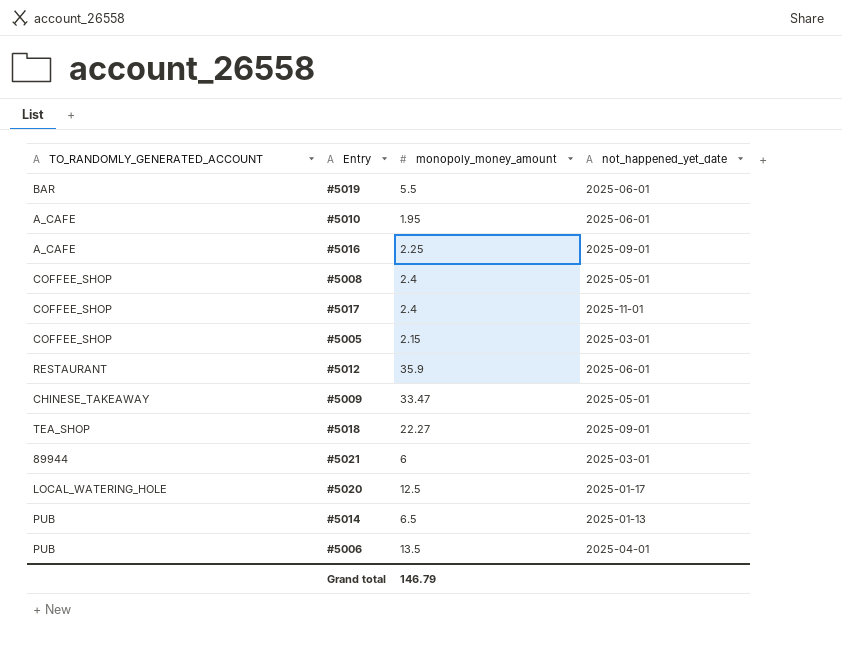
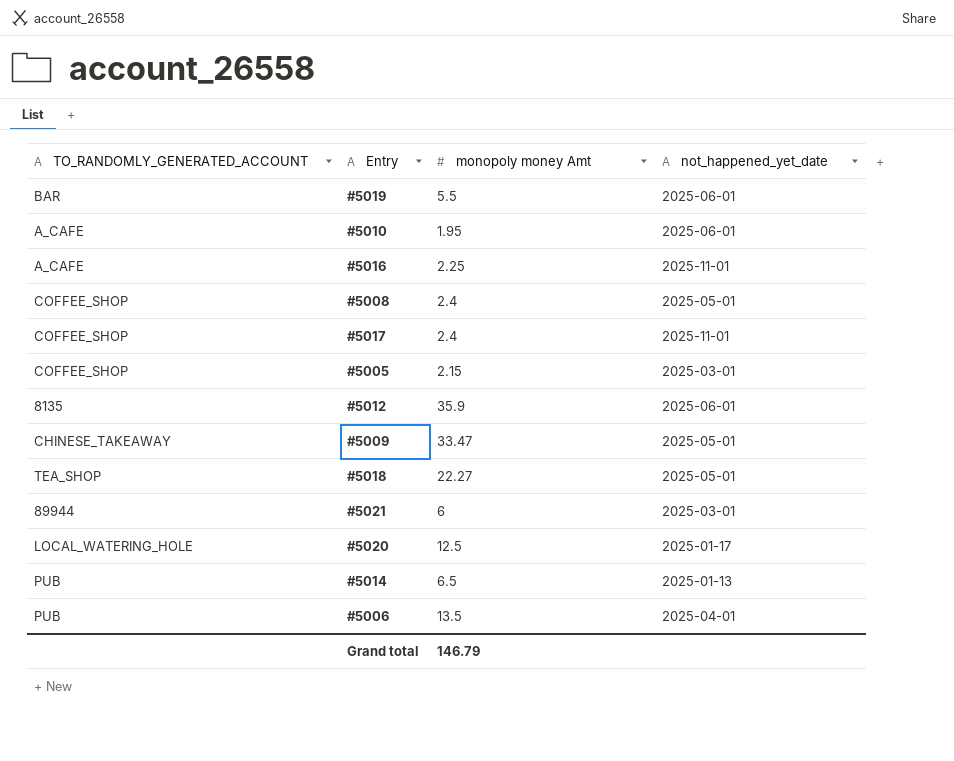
column name: monopoly_money_amount -> monopoly money Amt
#5016 | not_happened_yet_date: 2025-09-01 -> 2025-11-01
#5012 | TO_RANDOMLY_GENERATED_ACCOUNT: RESTAURANT -> 8135
#5018 | not_happened_yet_date: 2025-09-01 -> 2025-05-01

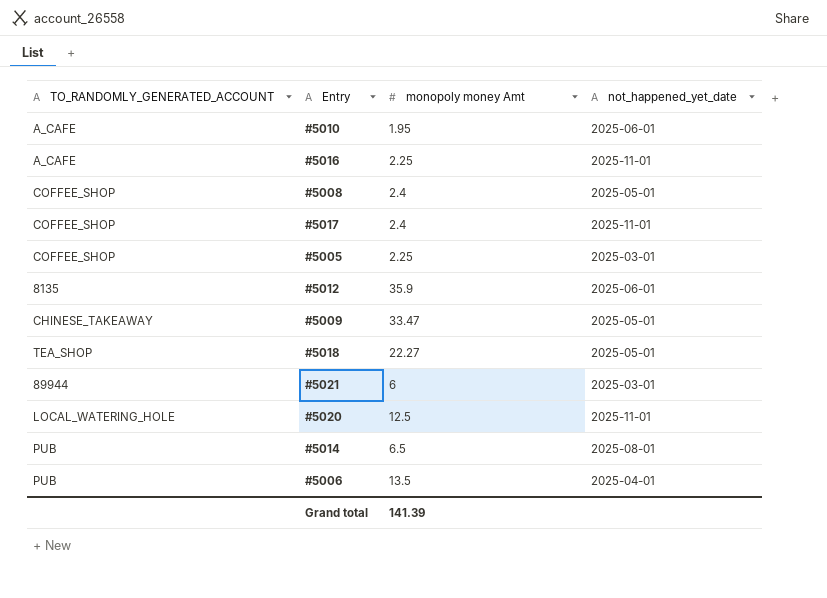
row #5019: BAR | 5.5 | 2025-06-01 -> none
#5005 | monopoly money Amt: 2.15 -> 2.25
#5020 | not_happened_yet_date: 2025-01-17 -> 2025-11-01
#5014 | not_happened_yet_date: 2025-01-13 -> 2025-08-01
Grand total | monopoly money Amt: 146.79 -> 141.39

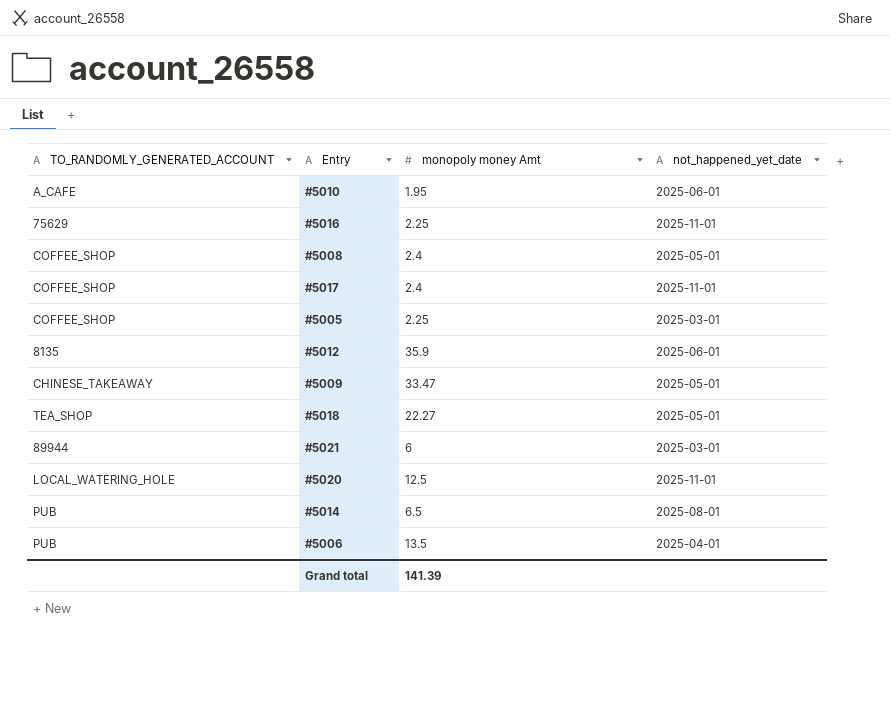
#5016 | TO_RANDOMLY_GENERATED_ACCOUNT: A_CAFE -> 75629

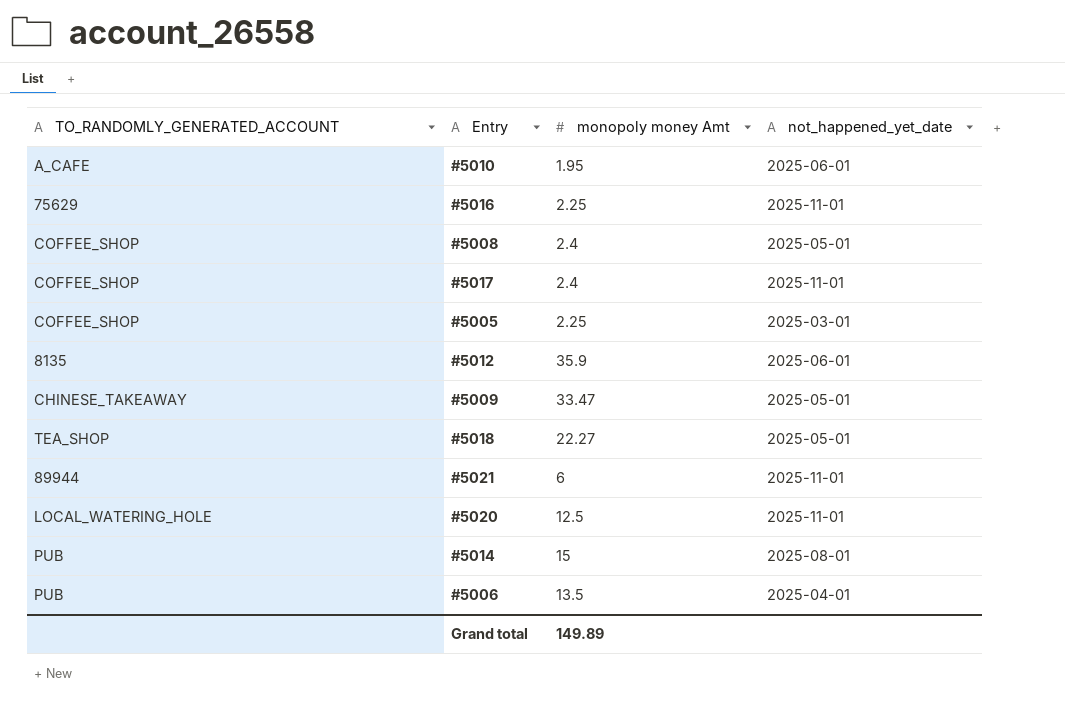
#5021 | not_happened_yet_date: 2025-03-01 -> 2025-11-01
#5014 | monopoly money Amt: 6.5 -> 15
Grand total | monopoly money Amt: 141.39 -> 149.89

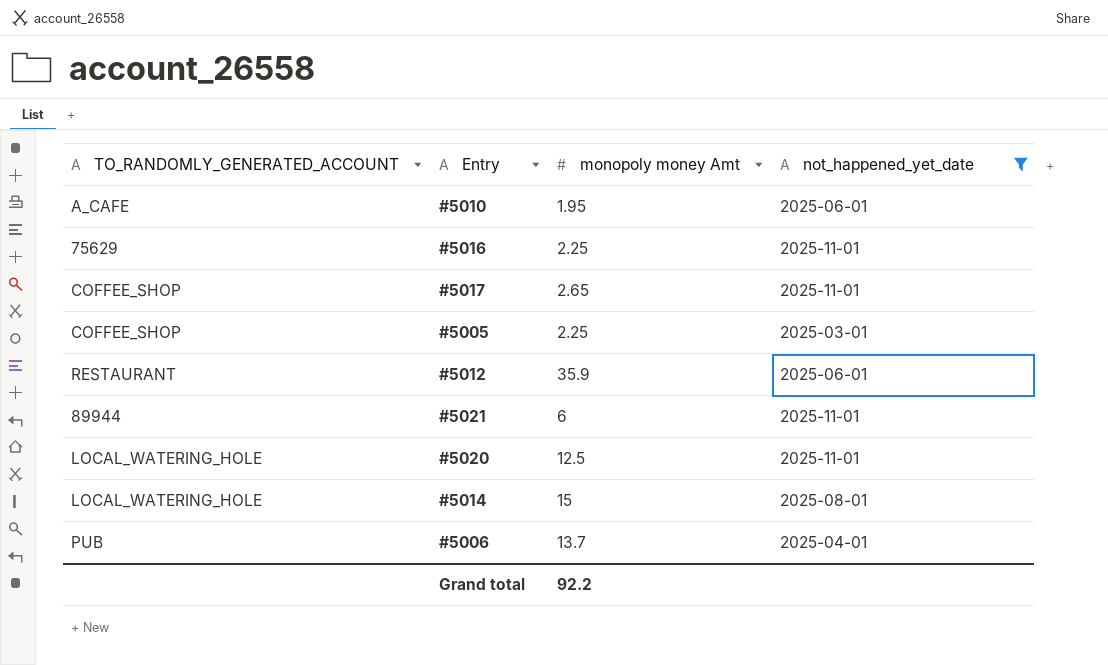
filter: none -> not_happened_yet_date != 2025-05-01
#5017 | monopoly money Amt: 2.4 -> 2.65
#5012 | TO_RANDOMLY_GENERATED_ACCOUNT: 8135 -> RESTAURANT
#5014 | TO_RANDOMLY_GENERATED_ACCOUNT: PUB -> LOCAL_WATERING_HOLE
#5006 | monopoly money Amt: 13.5 -> 13.7
Grand total | monopoly money Amt: 149.89 -> 92.2

